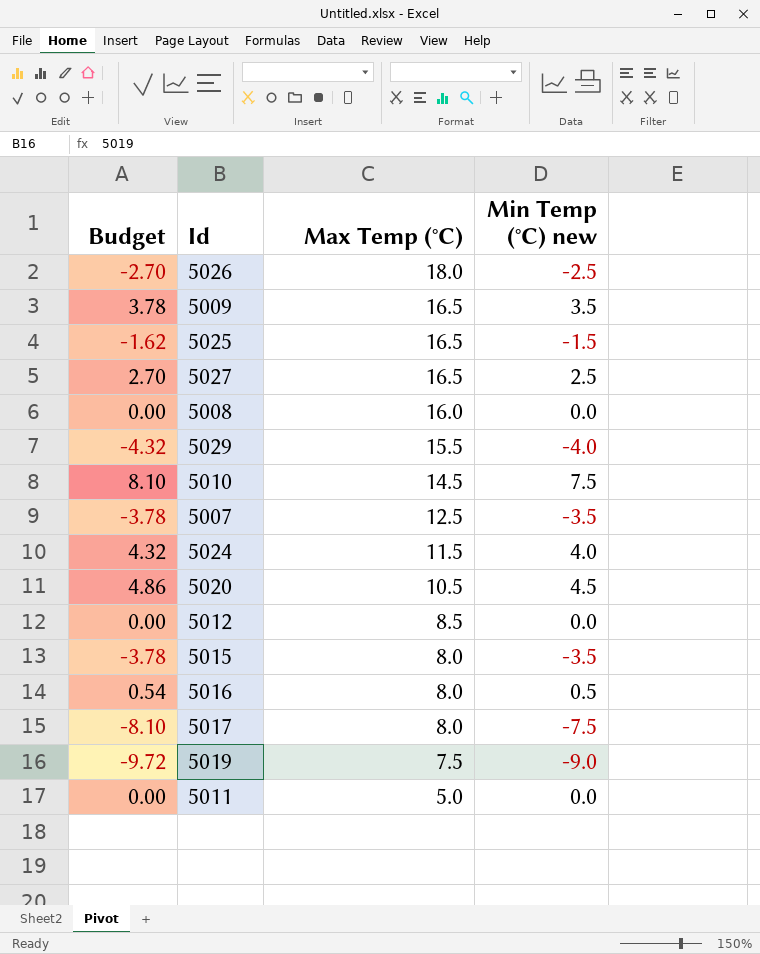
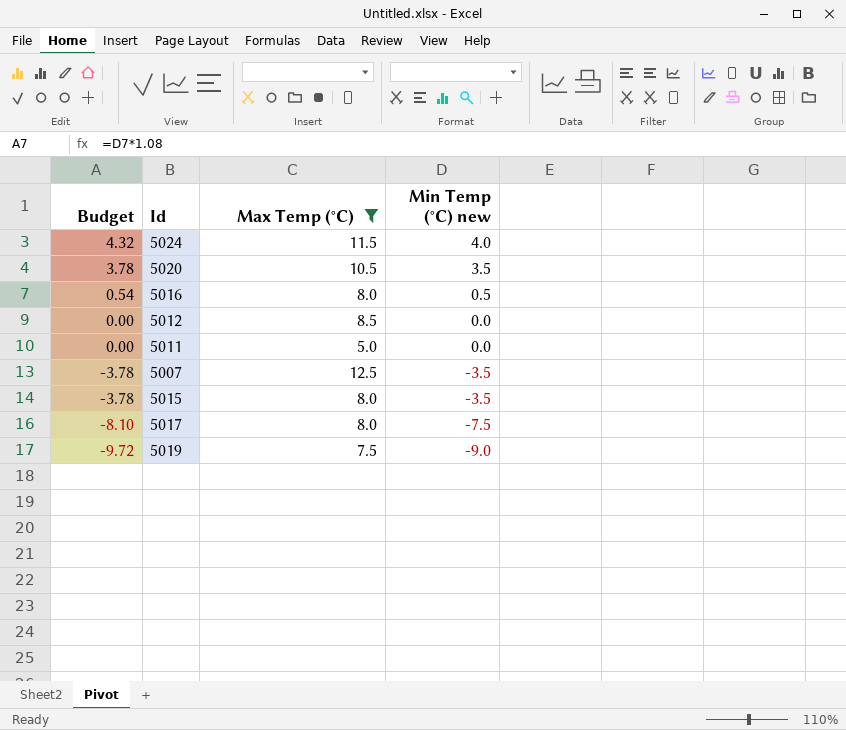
filter: none -> Max Temp (°C) <= 12.5
row order: Max Temp (°C) descending -> Budget descending
5020 | Budget: 4.86 -> 3.78
5020 | Min Temp (°C) new: 4.5 -> 3.5

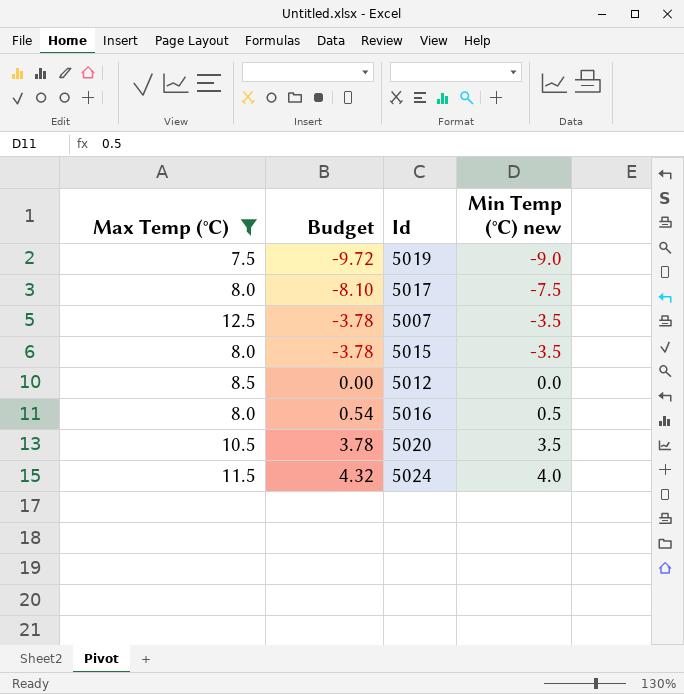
row order: Budget descending -> Budget ascending
column Max Temp (°C) | position: 3 -> 1
row 5011: 0.00 | 5.0 | 0.0 -> none

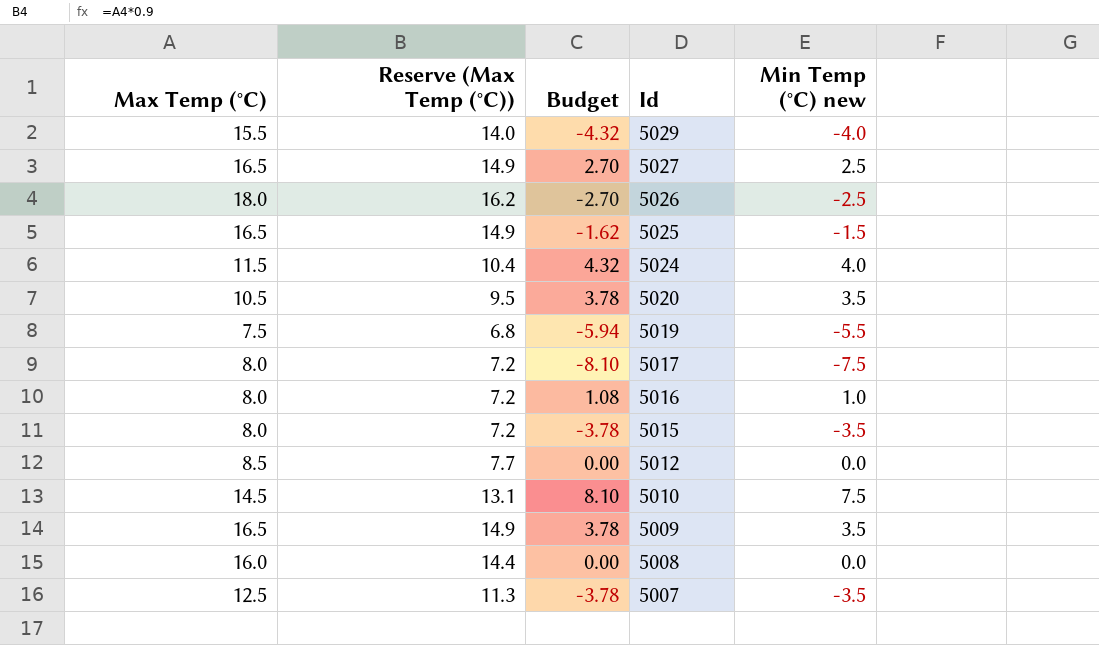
filter: Max Temp (°C) <= 12.5 -> none
row order: Budget ascending -> Id descending
column Reserve (Max Temp (°C)) | formula: none -> [Max Temp (°C)] * 0.9
5019 | Budget: -9.72 -> -5.94
5019 | Min Temp (°C) new: -9.0 -> -5.5
5016 | Budget: 0.54 -> 1.08
5016 | Min Temp (°C) new: 0.5 -> 1.0

